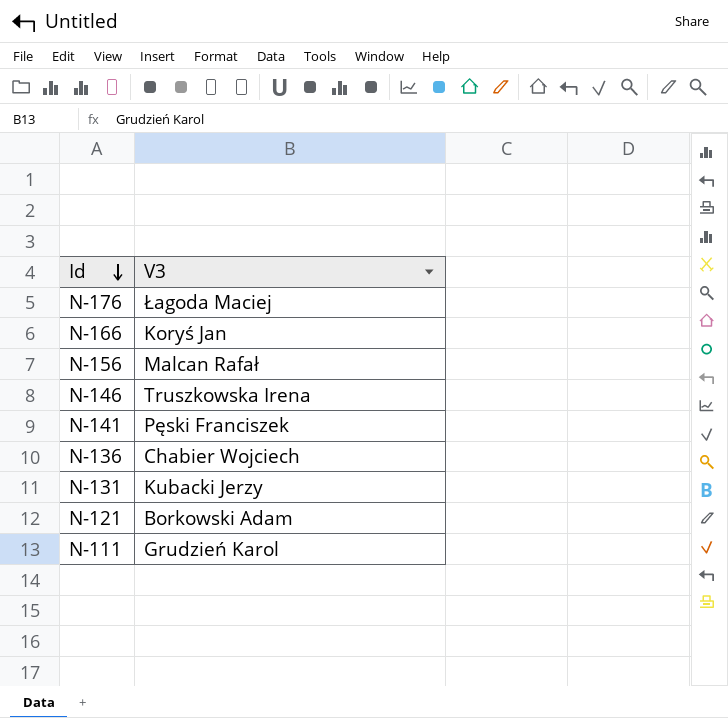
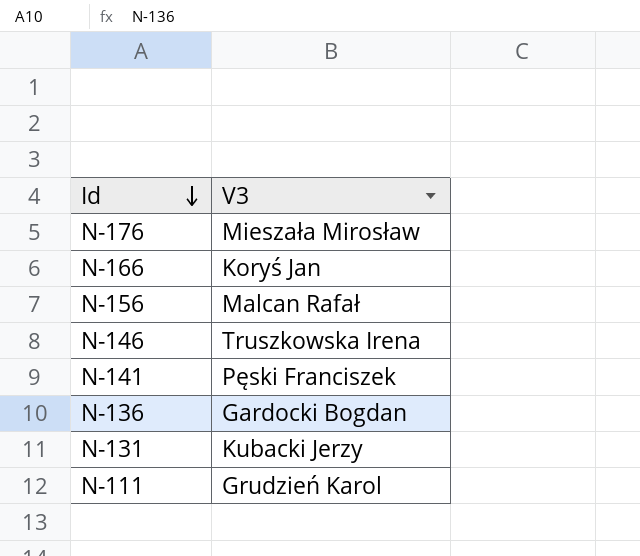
row N-121: Borkowski Adam -> none
N-176 | V3: Łagoda Maciej -> Mieszała Mirosław
N-136 | V3: Chabier Wojciech -> Gardocki Bogdan

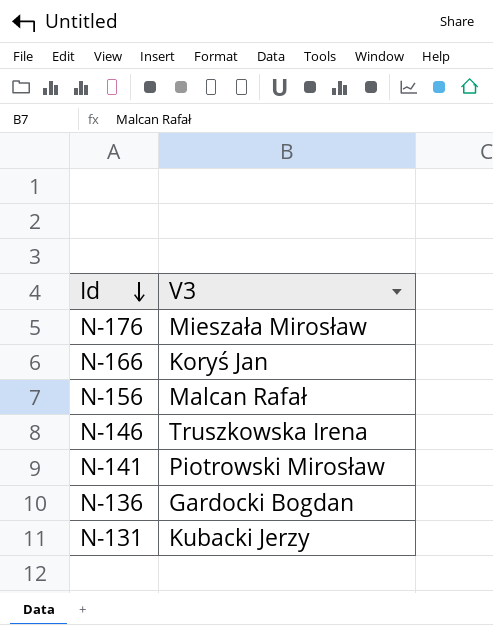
row N-111: Grudzień Karol -> none
N-141 | V3: Pęski Franciszek -> Piotrowski Mirosław

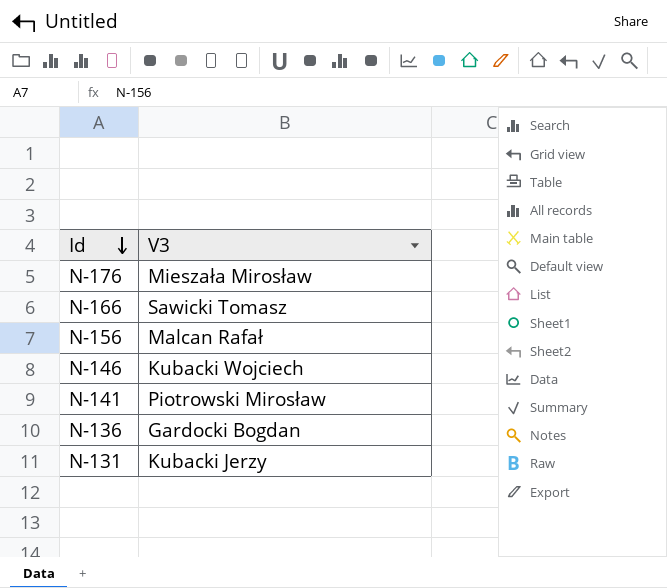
N-166 | V3: Koryś Jan -> Sawicki Tomasz
N-146 | V3: Truszkowska Irena -> Kubacki Wojciech

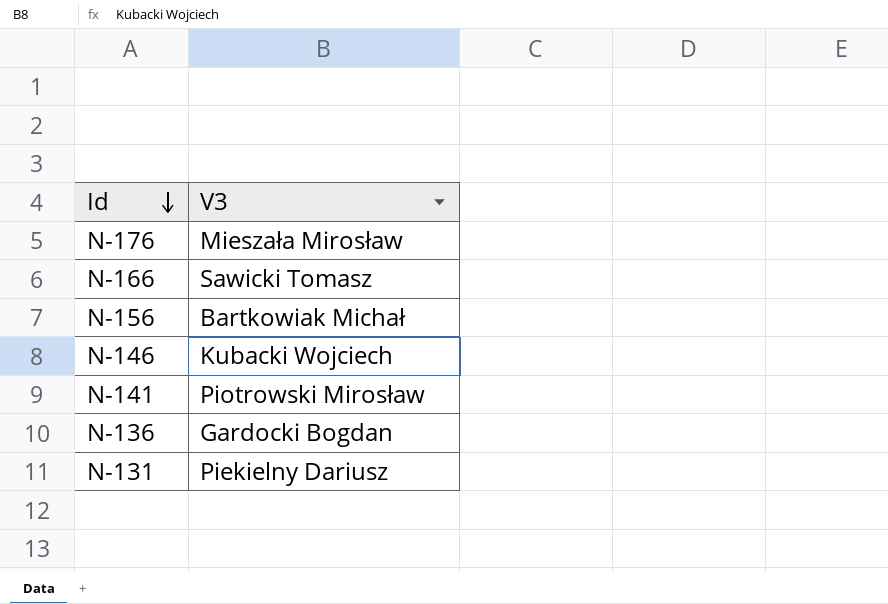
N-156 | V3: Malcan Rafał -> Bartkowiak Michał
N-131 | V3: Kubacki Jerzy -> Piekielny Dariusz

